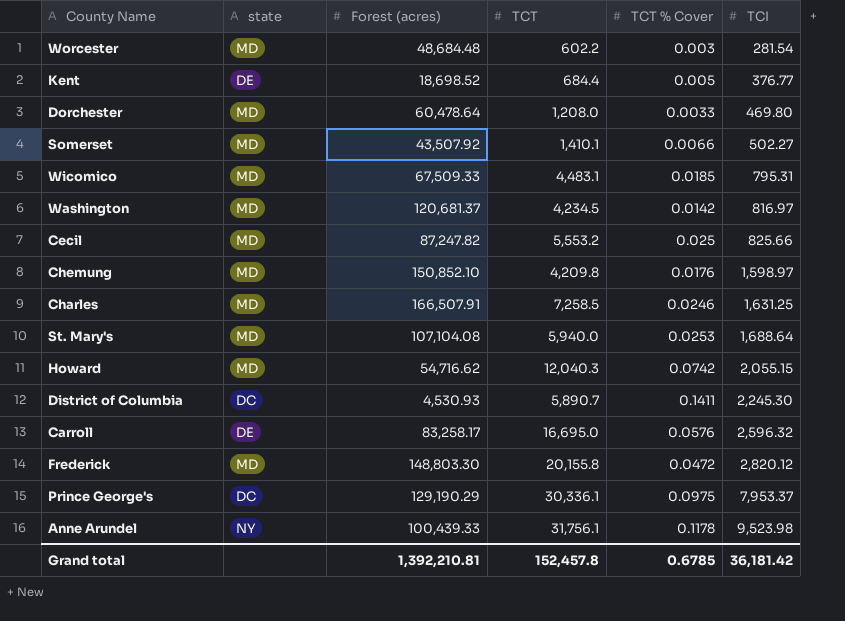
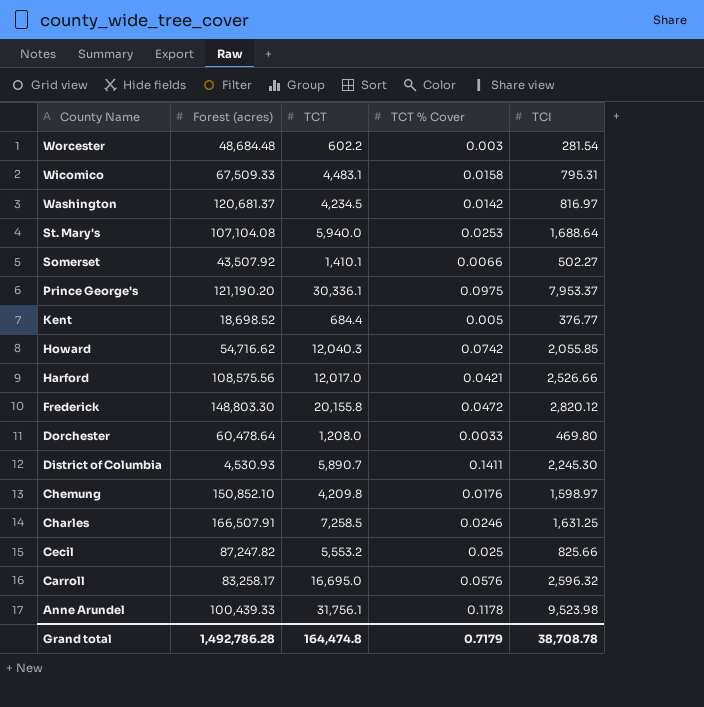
row order: TCI ascending -> County Name descending
column state | position: 2 -> none
Wicomico | TCT % Cover: 0.0185 -> 0.0158
Prince George's | Forest (acres): 129,190.29 -> 121,190.20
Howard | TCI: 2,055.15 -> 2,055.85
row Harford: none -> 108,575.56 | 12,017.0 | 0.0421 | 2,526.66
Grand total | Forest (acres): 1,392,210.81 -> 1,492,786.28
Grand total | TCT: 152,457.8 -> 164,474.8
Grand total | TCT % Cover: 0.6785 -> 0.7179
Grand total | TCI: 36,181.42 -> 38,708.78

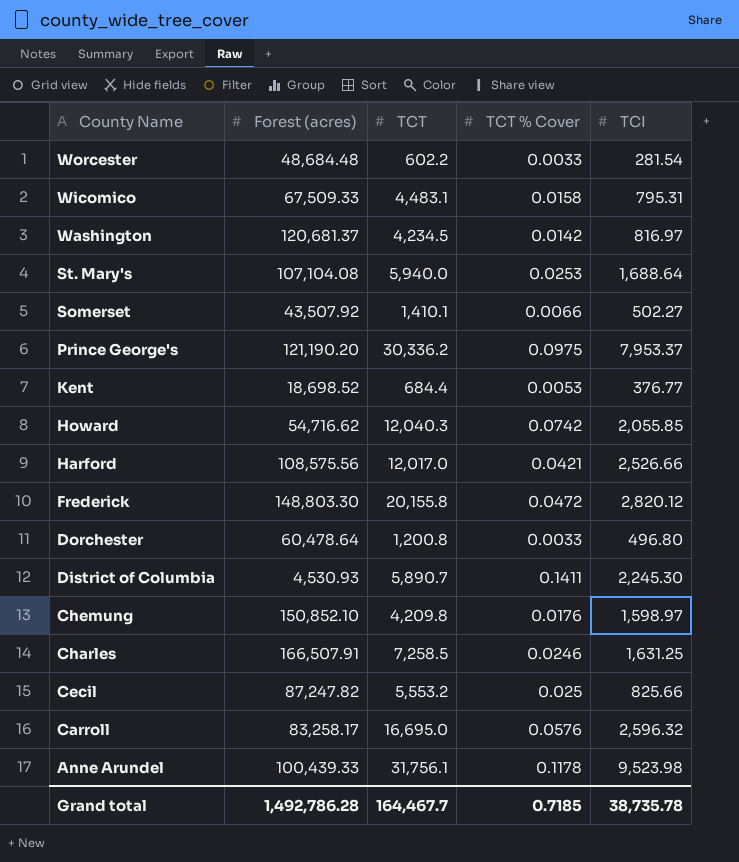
Worcester | TCT % Cover: 0.003 -> 0.0033
Prince George's | TCT: 30,336.1 -> 30,336.2
Kent | TCT % Cover: 0.005 -> 0.0053
Dorchester | TCT: 1,208.0 -> 1,200.8
Dorchester | TCI: 469.80 -> 496.80
Grand total | TCT: 164,474.8 -> 164,467.7
Grand total | TCT % Cover: 0.7179 -> 0.7185
Grand total | TCI: 38,708.78 -> 38,735.78

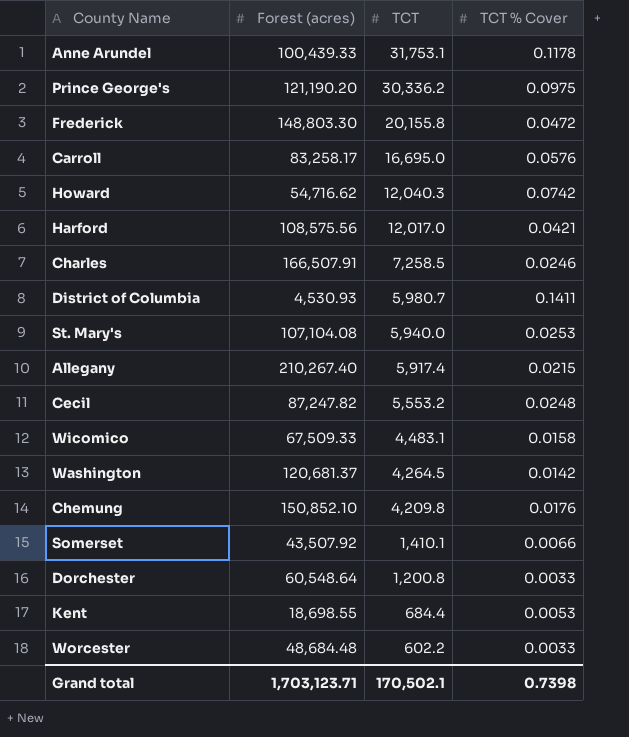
row order: County Name descending -> TCT descending
column TCI | position: 5 -> none
Anne Arundel | TCT: 31,756.1 -> 31,753.1
District of Columbia | TCT: 5,890.7 -> 5,980.7
row Allegany: none -> 210,267.40 | 5,917.4 | 0.0215
Cecil | TCT % Cover: 0.025 -> 0.0248
Washington | TCT: 4,234.5 -> 4,264.5
Dorchester | Forest (acres): 60,478.64 -> 60,548.64
Kent | Forest (acres): 18,698.52 -> 18,698.55
Grand total | Forest (acres): 1,492,786.28 -> 1,703,123.71
Grand total | TCT: 164,467.7 -> 170,502.1
Grand total | TCT % Cover: 0.7185 -> 0.7398

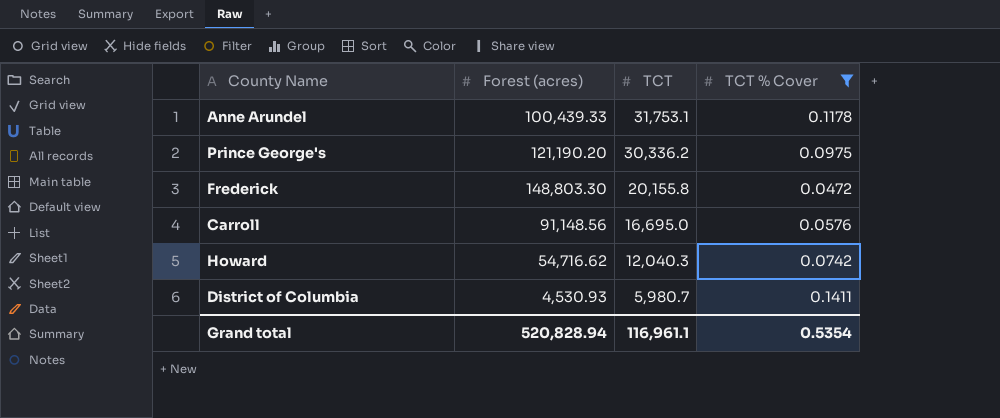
filter: none -> TCT % Cover >= 0.0472
Carroll | Forest (acres): 83,258.17 -> 91,148.56
Grand total | Forest (acres): 1,703,123.71 -> 520,828.94
Grand total | TCT: 170,502.1 -> 116,961.1
Grand total | TCT % Cover: 0.7398 -> 0.5354

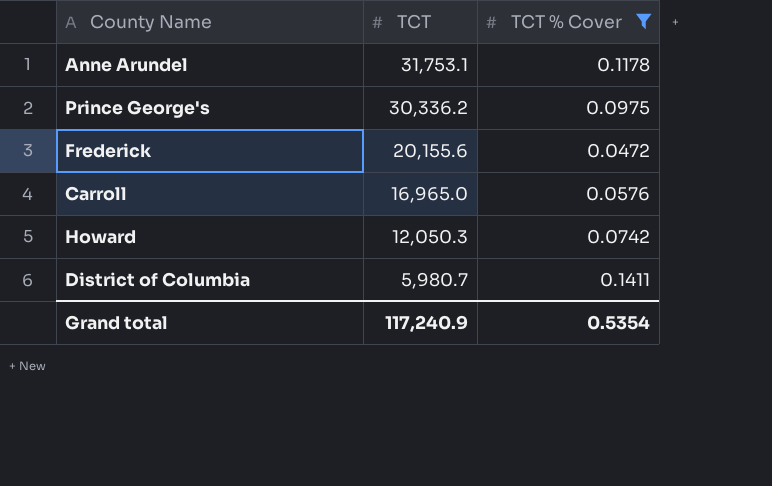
column Forest (acres) | position: 2 -> none
Frederick | TCT: 20,155.8 -> 20,155.6
Carroll | TCT: 16,695.0 -> 16,965.0
Howard | TCT: 12,040.3 -> 12,050.3
Grand total | TCT: 116,961.1 -> 117,240.9

